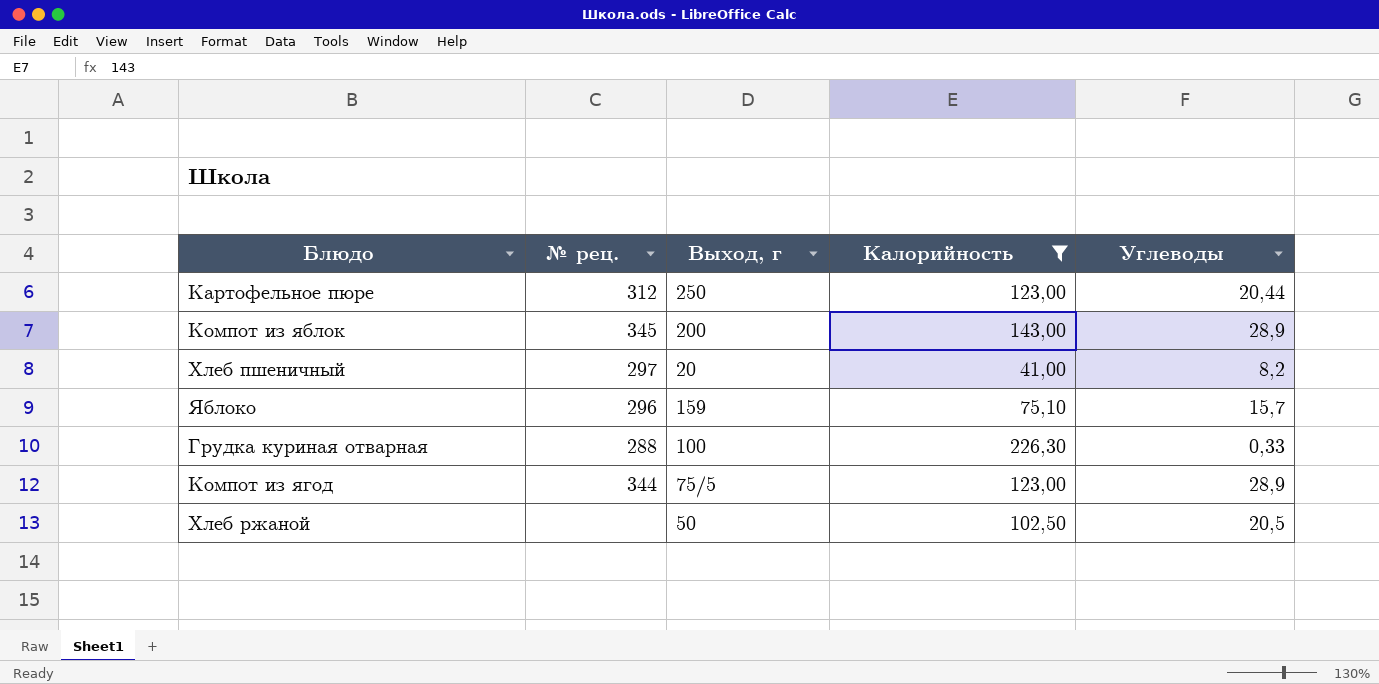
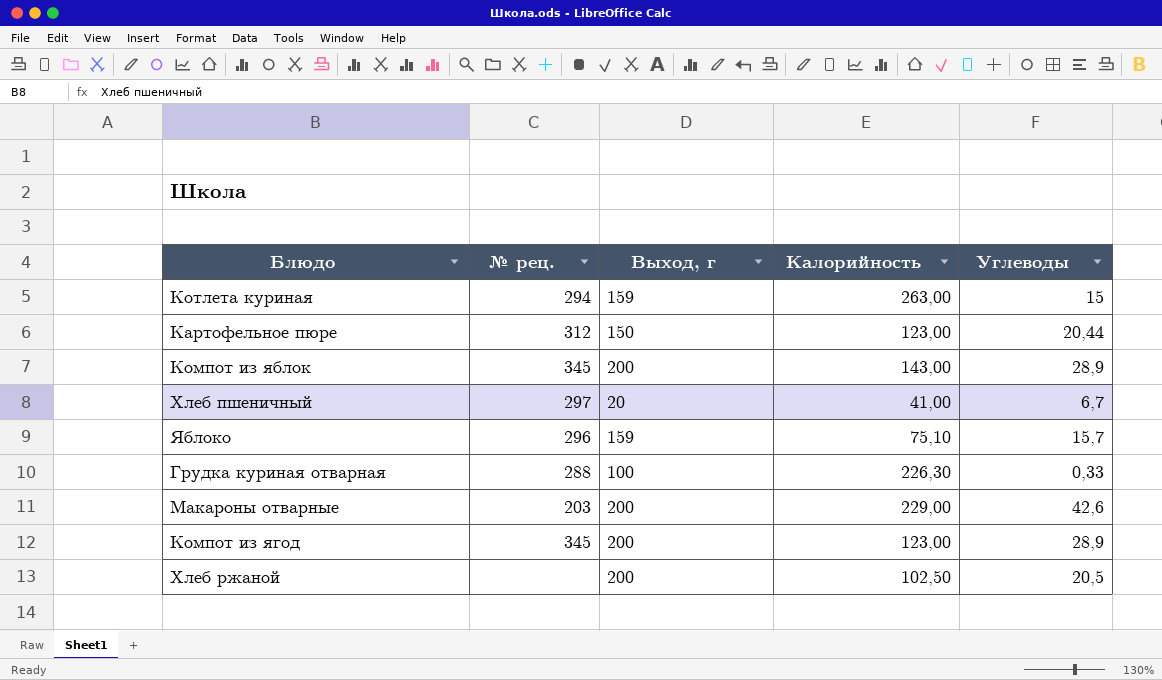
filter: Калорийность <= 226,30 -> none
Картофельное пюре | Выход, г: 250 -> 150
Хлеб пшеничный | Углеводы: 8,2 -> 6,7
Компот из ягод | № рец.: 344 -> 345
Компот из ягод | Выход, г: 75/5 -> 200
Хлеб ржаной | Выход, г: 50 -> 200

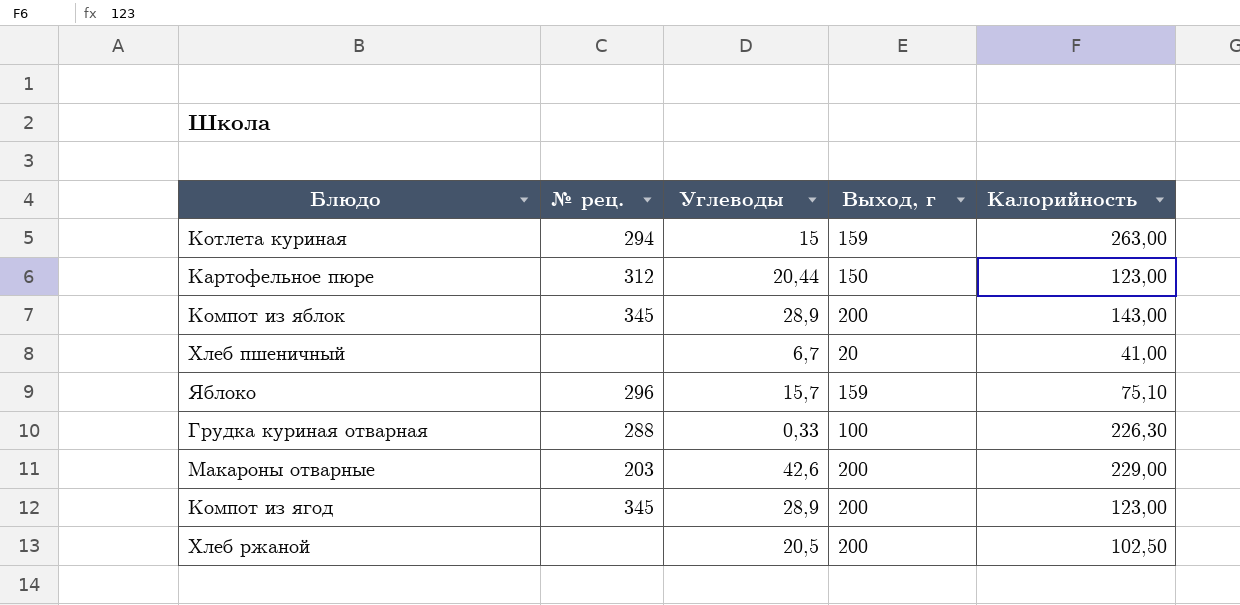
column Углеводы | position: 5 -> 3
Хлеб пшеничный | № рец.: 297 -> none

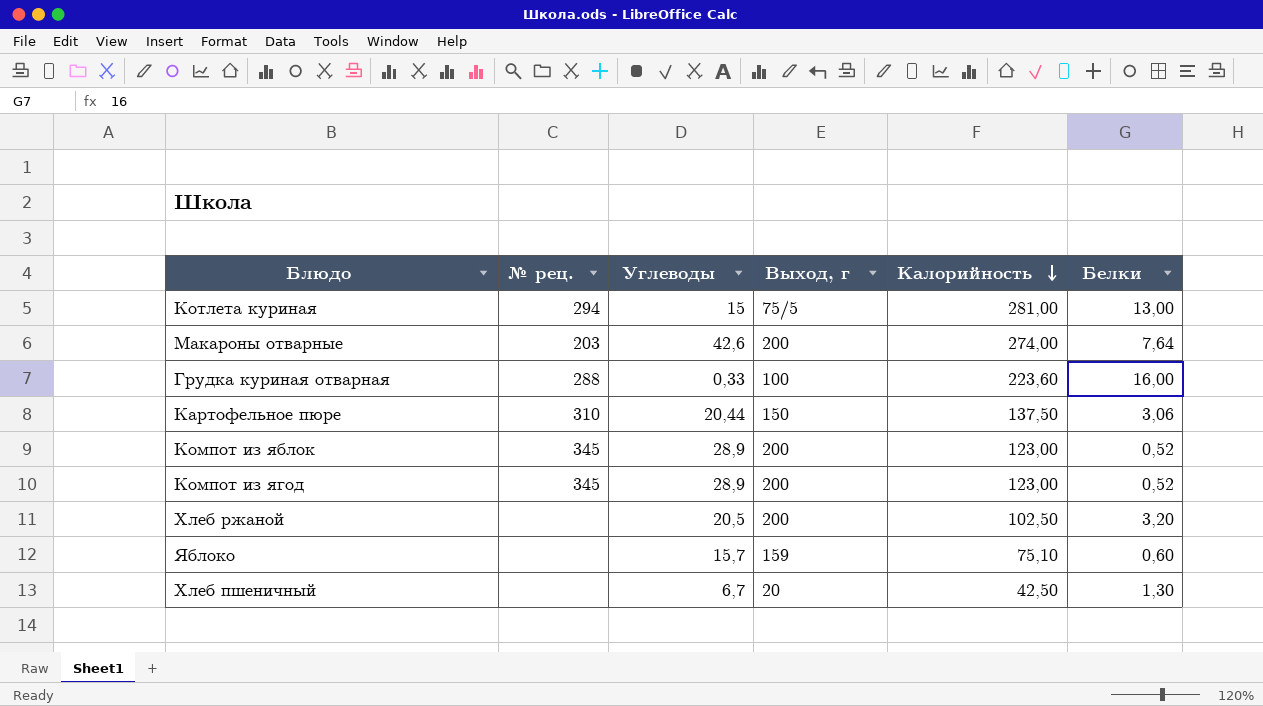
row order: none -> Калорийность descending
column Белки | position: none -> 6
Котлета куриная | Выход, г: 159 -> 75/5
Котлета куриная | Калорийность: 263,00 -> 281,00
Макароны отварные | Калорийность: 229,00 -> 274,00
Грудка куриная отварная | Калорийность: 226,30 -> 223,60
Картофельное пюре | № рец.: 312 -> 310
Картофельное пюре | Калорийность: 123,00 -> 137,50
Компот из яблок | Калорийность: 143,00 -> 123,00
Яблоко | № рец.: 296 -> none
Хлеб пшеничный | Калорийность: 41,00 -> 42,50

